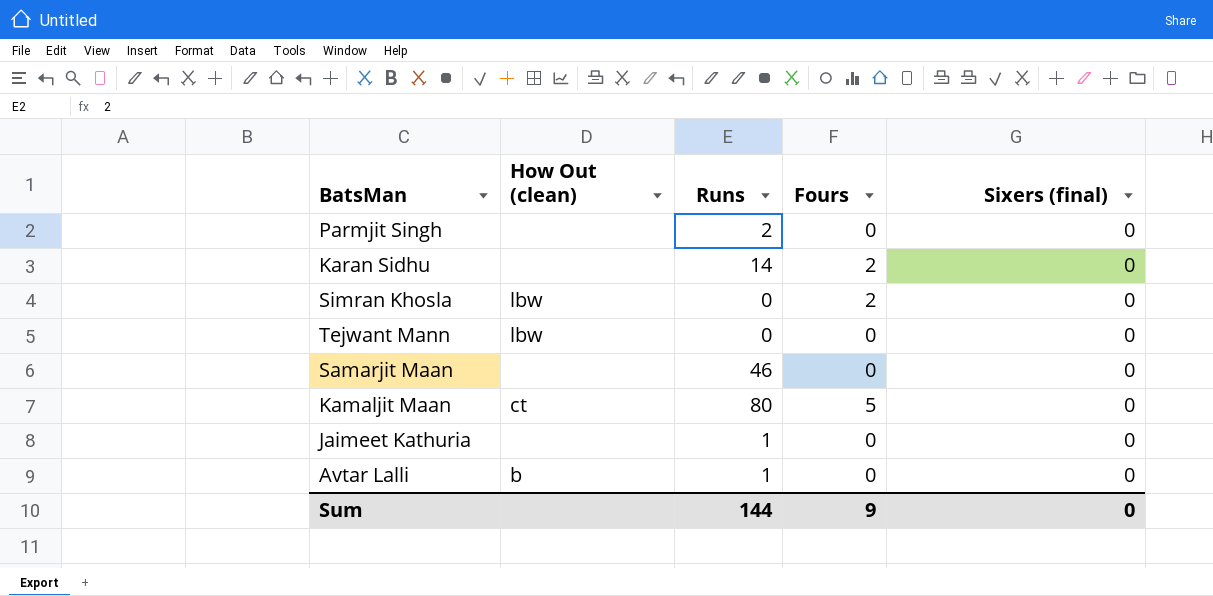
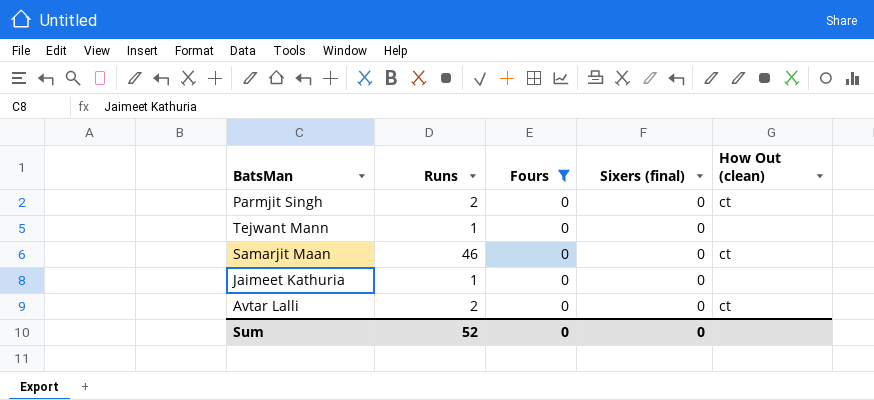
filter: none -> Fours = 0
column How Out (clean) | position: 2 -> 5
Parmjit Singh | How Out (clean): none -> ct
Tejwant Mann | Runs: 0 -> 1
Tejwant Mann | How Out (clean): lbw -> none
Samarjit Maan | How Out (clean): none -> ct
Avtar Lalli | Runs: 1 -> 2
Avtar Lalli | How Out (clean): b -> ct
Sum | Runs: 144 -> 52
Sum | Fours: 9 -> 0

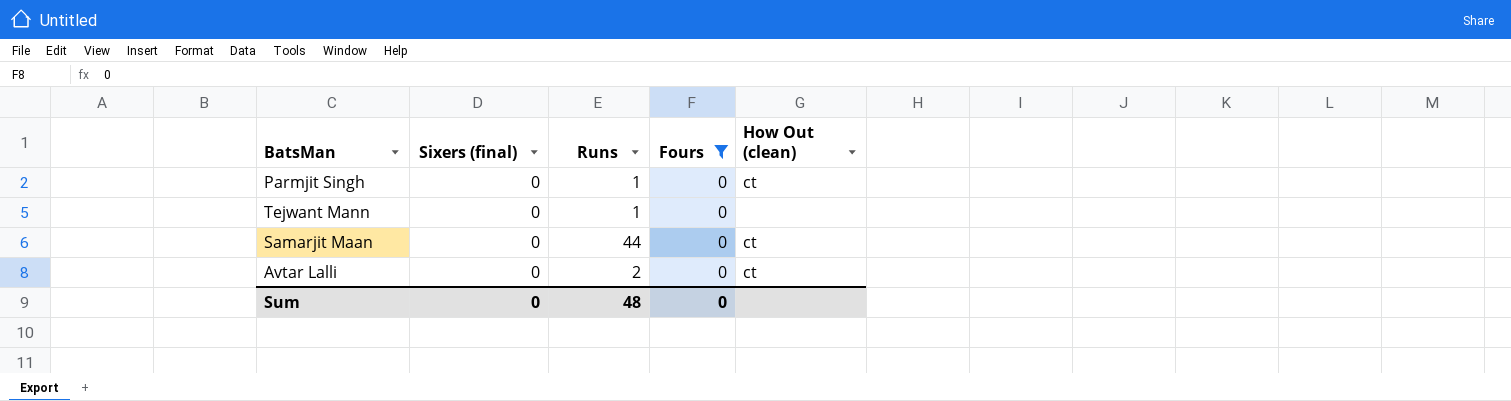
column Sixers (final) | position: 4 -> 2
row Jaimeet Kathuria: 1 | 0 | 0 | none -> none
Parmjit Singh | Runs: 2 -> 1
Samarjit Maan | Runs: 46 -> 44
Sum | Runs: 52 -> 48

